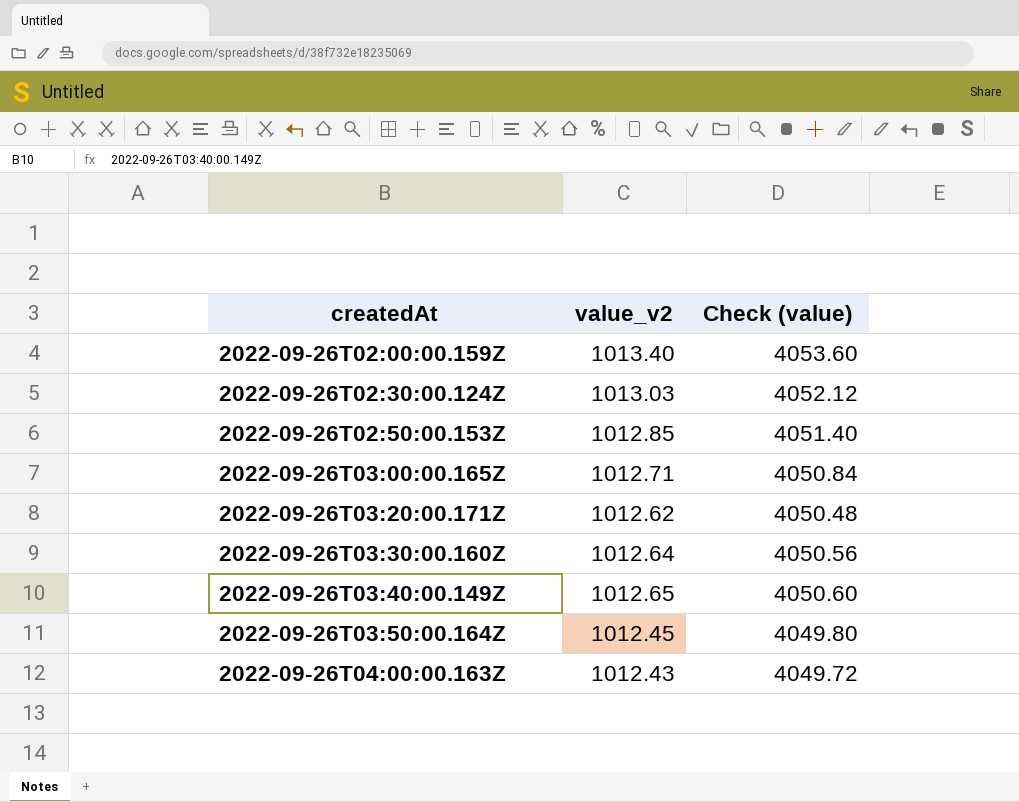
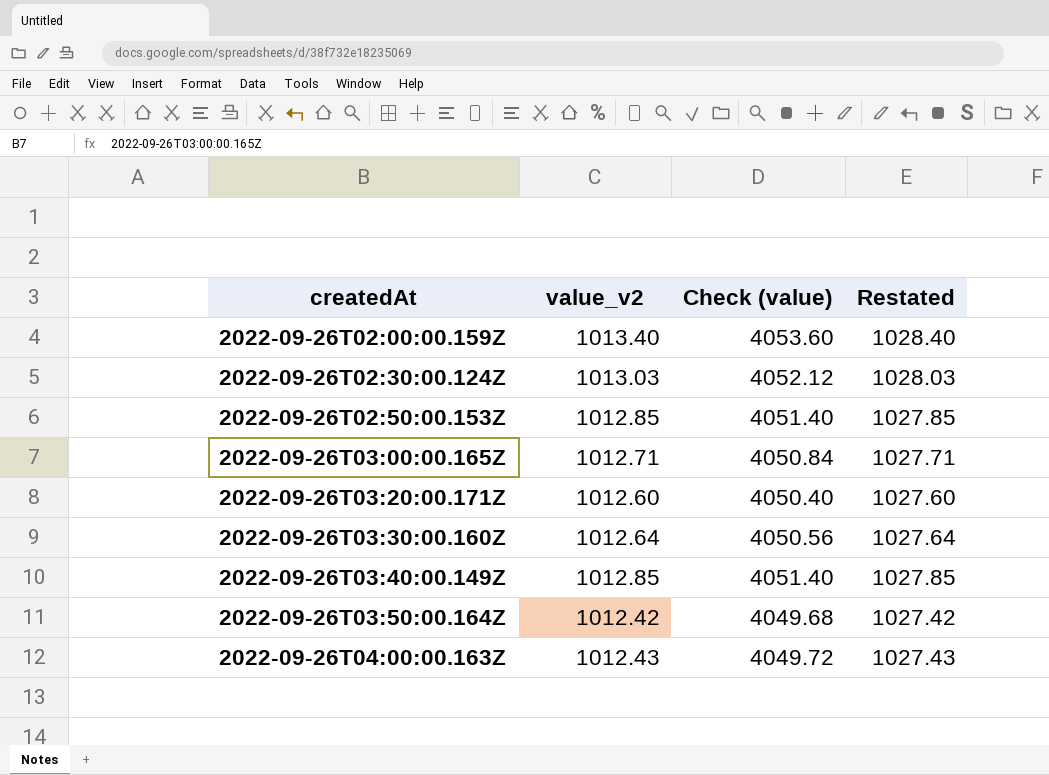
column Restated | formula: none -> [value_v2] + 15
2022-09-26T03:20:00.171Z | value_v2: 1012.62 -> 1012.60
2022-09-26T03:20:00.171Z | Check (value): 4050.48 -> 4050.40
2022-09-26T03:40:00.149Z | value_v2: 1012.65 -> 1012.85
2022-09-26T03:40:00.149Z | Check (value): 4050.60 -> 4051.40
2022-09-26T03:50:00.164Z | value_v2: 1012.45 -> 1012.42
2022-09-26T03:50:00.164Z | Check (value): 4049.80 -> 4049.68

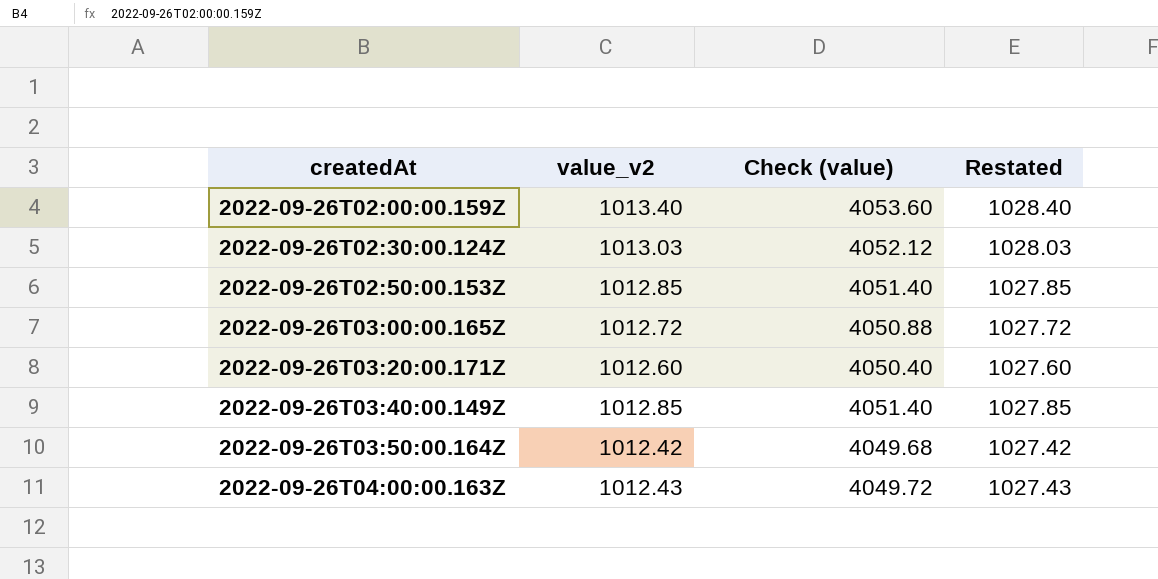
row 2022-09-26T03:30:00.160Z: 1012.64 | 4050.56 | 1027.64 -> none
2022-09-26T03:00:00.165Z | value_v2: 1012.71 -> 1012.72
2022-09-26T03:00:00.165Z | Check (value): 4050.84 -> 4050.88
2022-09-26T03:00:00.165Z | Restated: 1027.71 -> 1027.72

